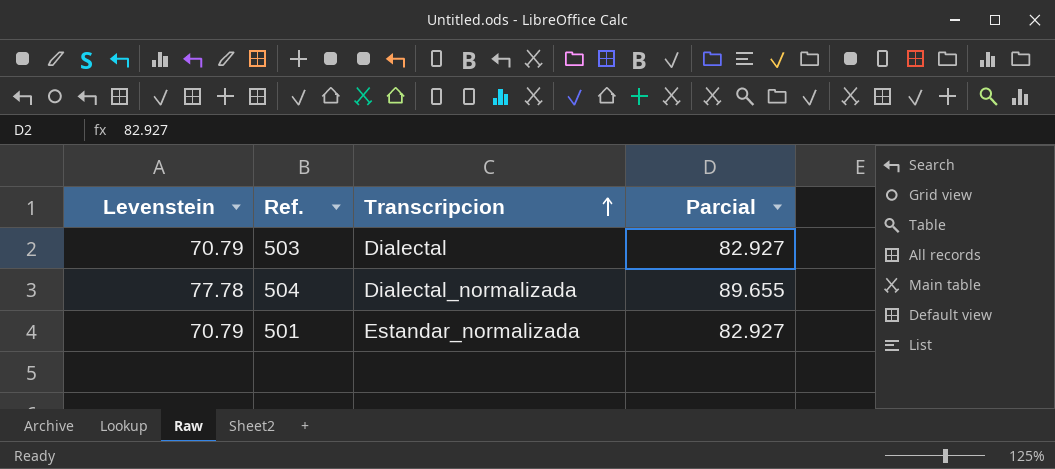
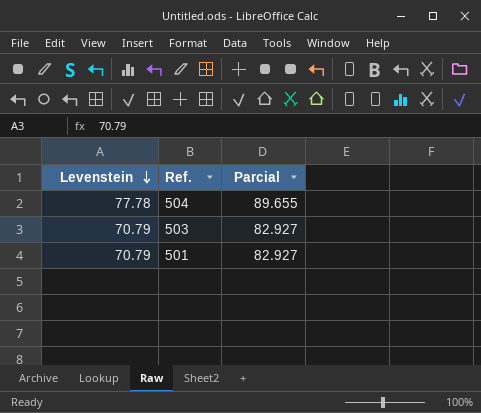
row order: Transcripcion ascending -> Levenstein descending
column Transcripcion | position: 3 -> none

